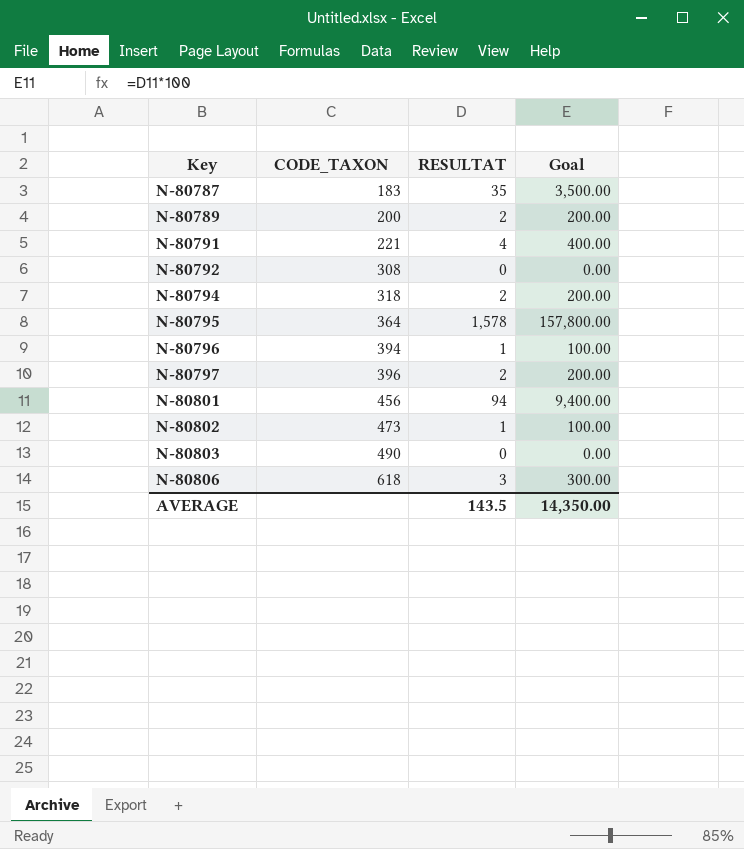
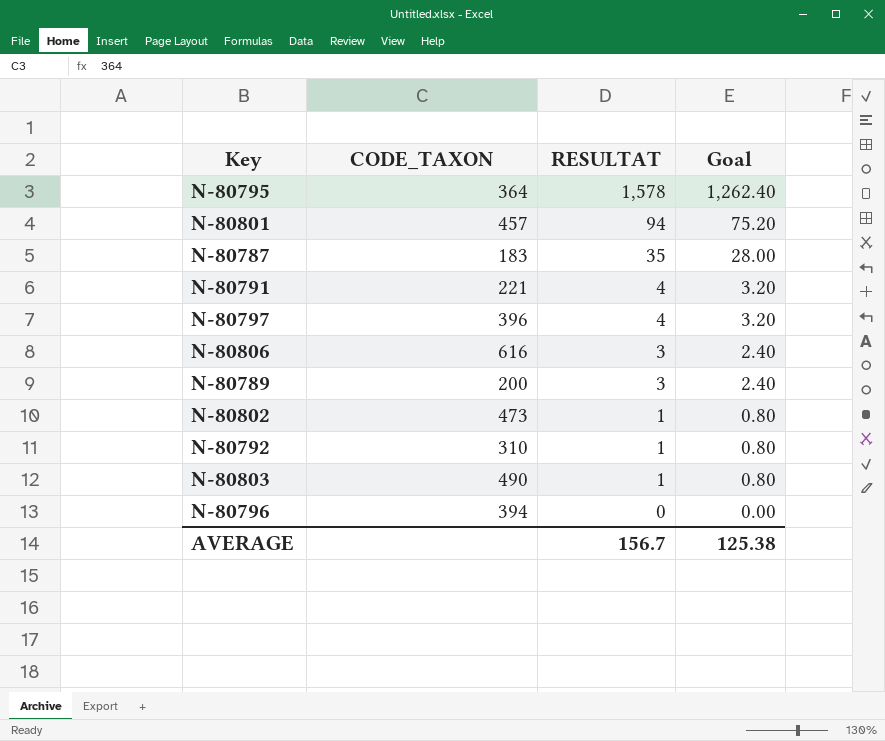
row order: Key ascending -> RESULTAT descending
column Goal | formula: [RESULTAT] * 100 -> [RESULTAT] * 0.8
row N-80794: 318 | 2 | 200.00 -> none
N-80801 | CODE_TAXON: 456 -> 457
N-80797 | RESULTAT: 2 -> 4
N-80806 | CODE_TAXON: 618 -> 616
N-80789 | RESULTAT: 2 -> 3
N-80792 | CODE_TAXON: 308 -> 310
N-80792 | RESULTAT: 0 -> 1
N-80803 | RESULTAT: 0 -> 1
N-80796 | RESULTAT: 1 -> 0
AVERAGE | RESULTAT: 143.5 -> 156.7
AVERAGE | Goal: 14,350.00 -> 125.38

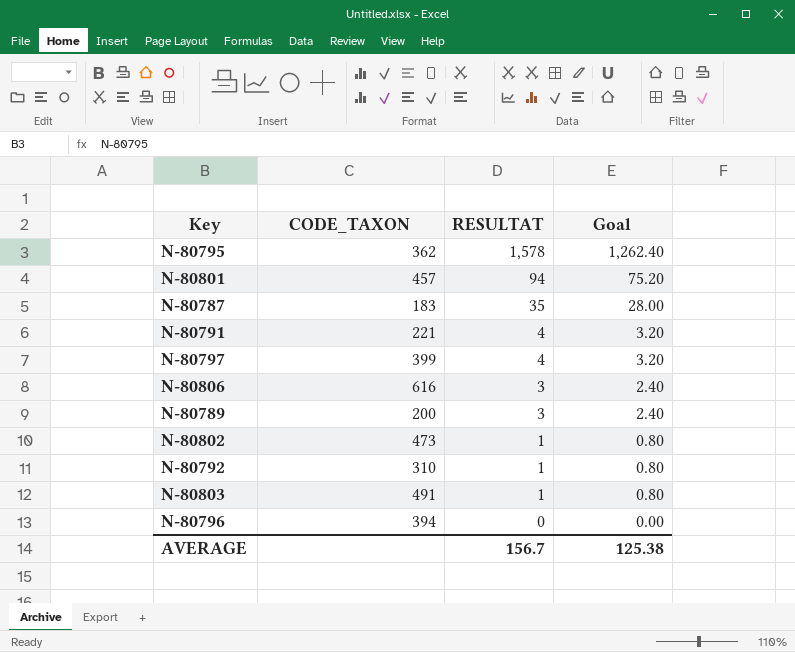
N-80795 | CODE_TAXON: 364 -> 362
N-80797 | CODE_TAXON: 396 -> 399
N-80803 | CODE_TAXON: 490 -> 491

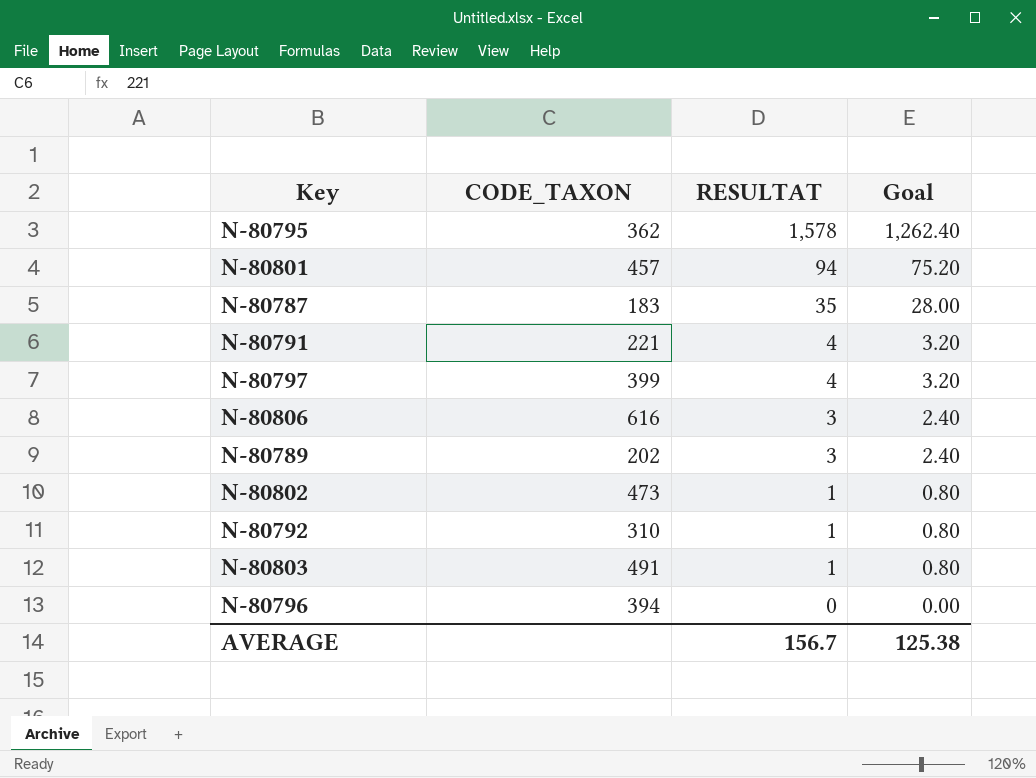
N-80789 | CODE_TAXON: 200 -> 202

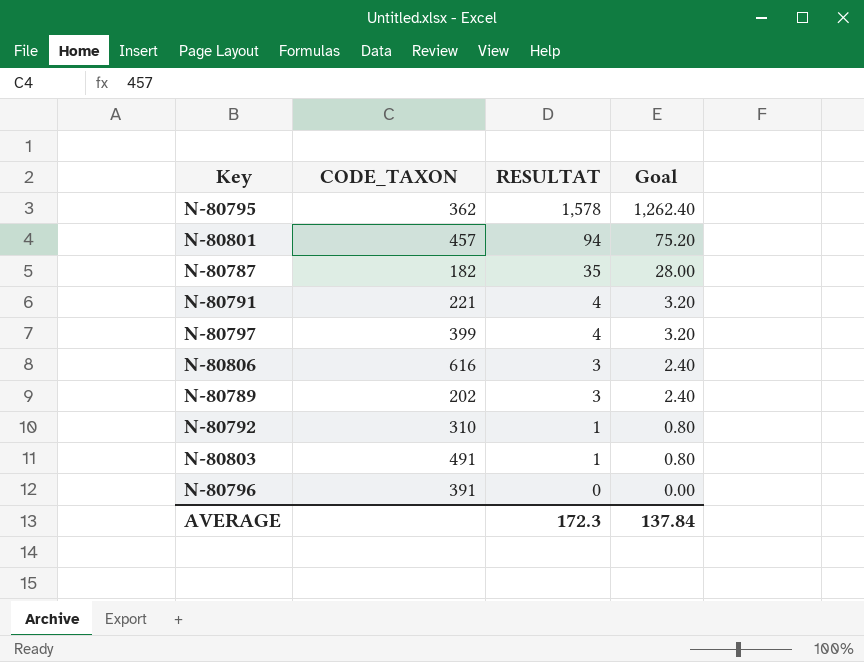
row N-80802: 473 | 1 | 0.80 -> none
N-80787 | CODE_TAXON: 183 -> 182
N-80796 | CODE_TAXON: 394 -> 391
AVERAGE | RESULTAT: 156.7 -> 172.3
AVERAGE | Goal: 125.38 -> 137.84

